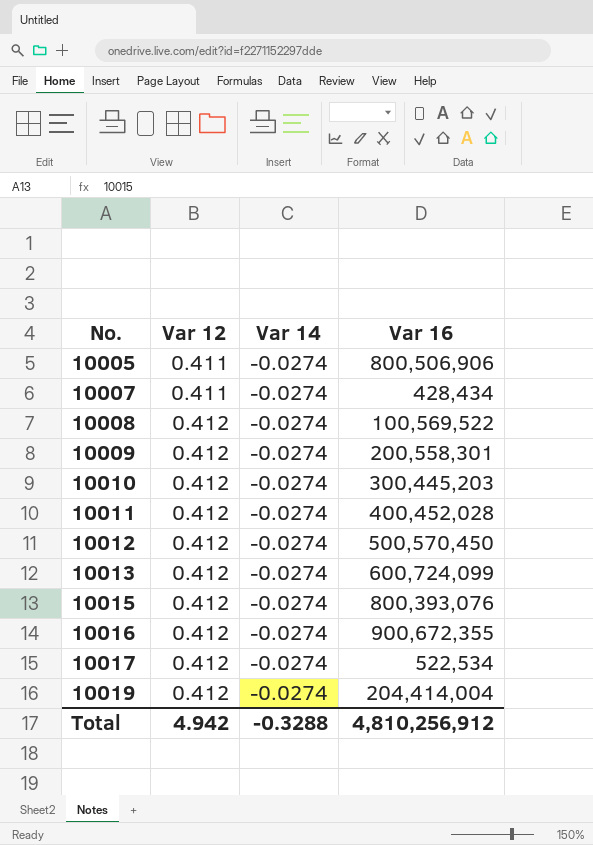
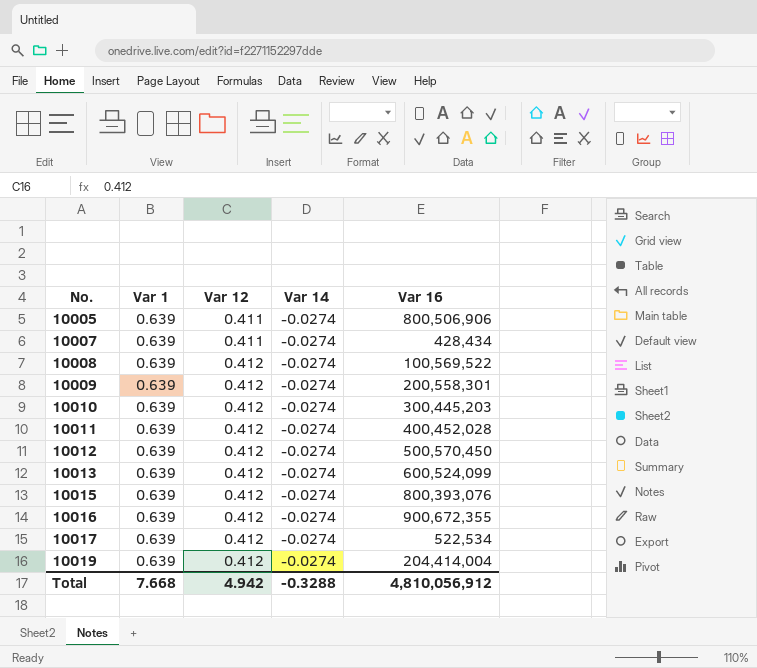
column Var 1 | position: none -> 2
10013 | Var 16: 600,724,099 -> 600,524,099
Total | Var 16: 4,810,256,912 -> 4,810,056,912

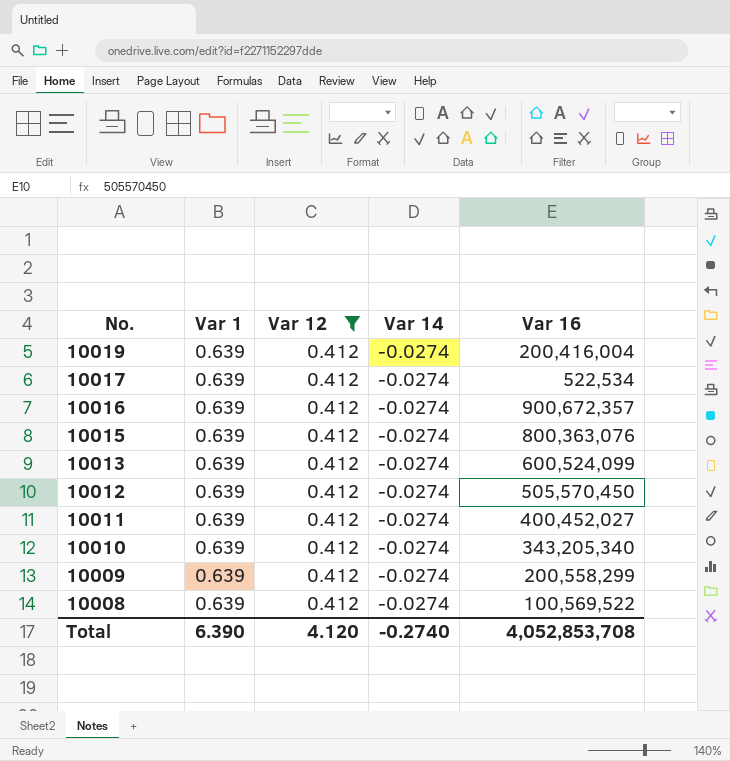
filter: none -> Var 12 = 0.412
row order: No. ascending -> No. descending
10019 | Var 16: 204,414,004 -> 200,416,004
10016 | Var 16: 900,672,355 -> 900,672,357
10015 | Var 16: 800,393,076 -> 800,363,076
10012 | Var 16: 500,570,450 -> 505,570,450
10011 | Var 16: 400,452,028 -> 400,452,027
10010 | Var 16: 300,445,203 -> 343,205,340
10009 | Var 16: 200,558,301 -> 200,558,299
Total | Var 1: 7.668 -> 6.390
Total | Var 12: 4.942 -> 4.120
Total | Var 14: -0.3288 -> -0.2740
Total | Var 16: 4,810,056,912 -> 4,052,853,708

